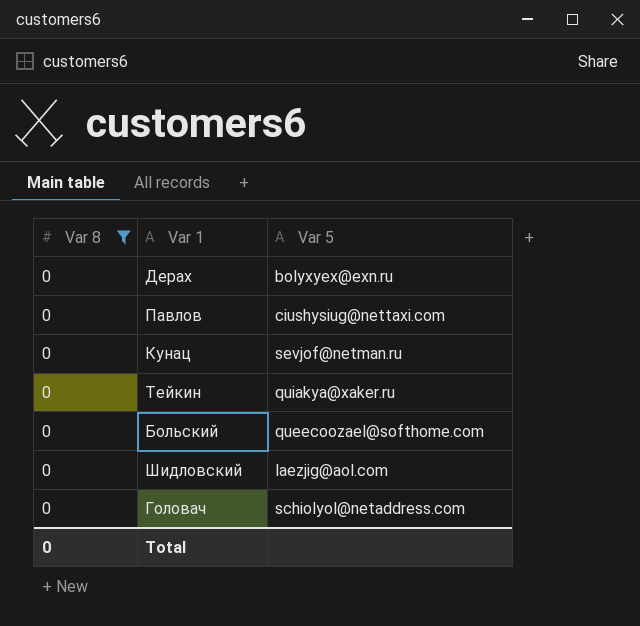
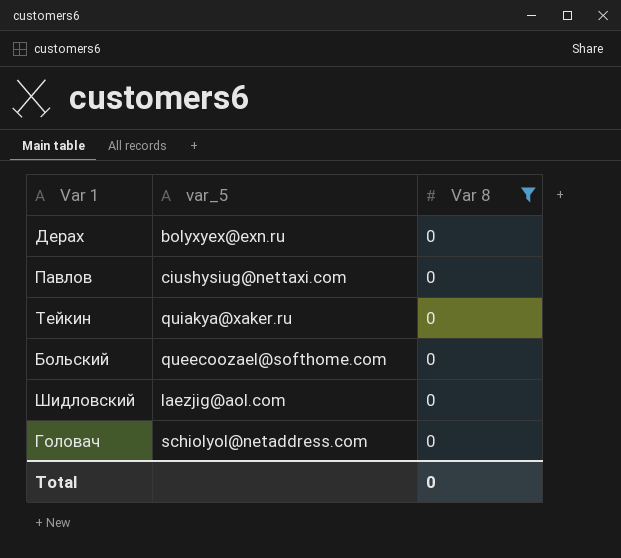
column name: Var 5 -> var_5
column Var 8 | position: 1 -> 3
row Кунац: 0 | sevjof@netman.ru -> none

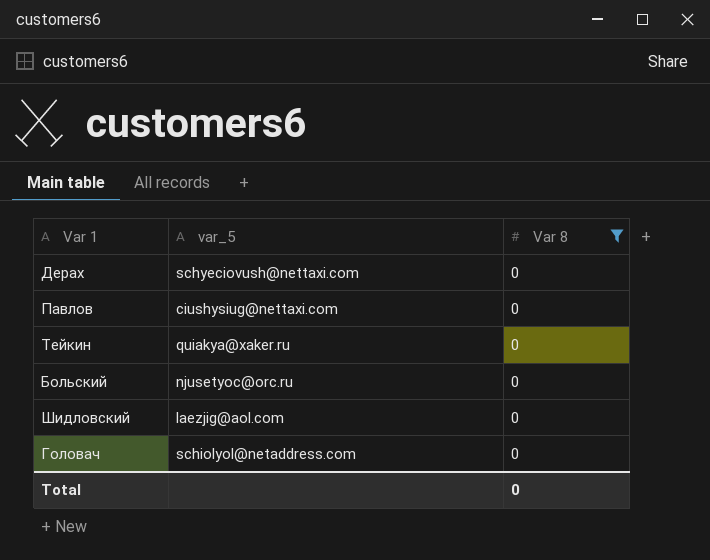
Дерах | var_5: bolyxyex@exn.ru -> schyeciovush@nettaxi.com
Больский | var_5: queecoozael@softhome.com -> njusetyoc@orc.ru

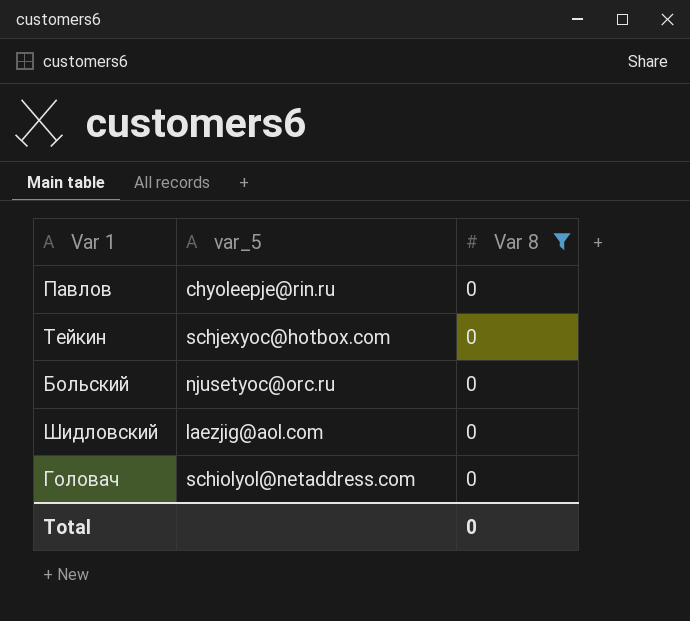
row Дерах: schyeciovush@nettaxi.com | 0 -> none
Павлов | var_5: ciushysiug@nettaxi.com -> chyoleepje@rin.ru
Тейкин | var_5: quiakya@xaker.ru -> schjexyoc@hotbox.com

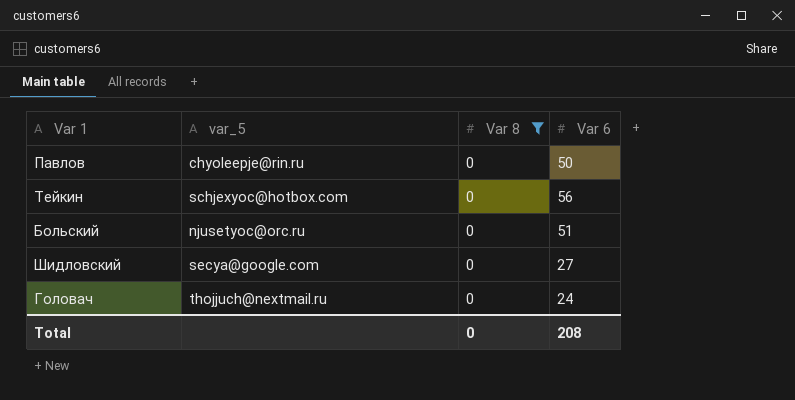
column Var 6 | position: none -> 4
Шидловский | var_5: laezjig@aol.com -> secya@google.com
Головач | var_5: schiolyol@netaddress.com -> thojjuch@nextmail.ru

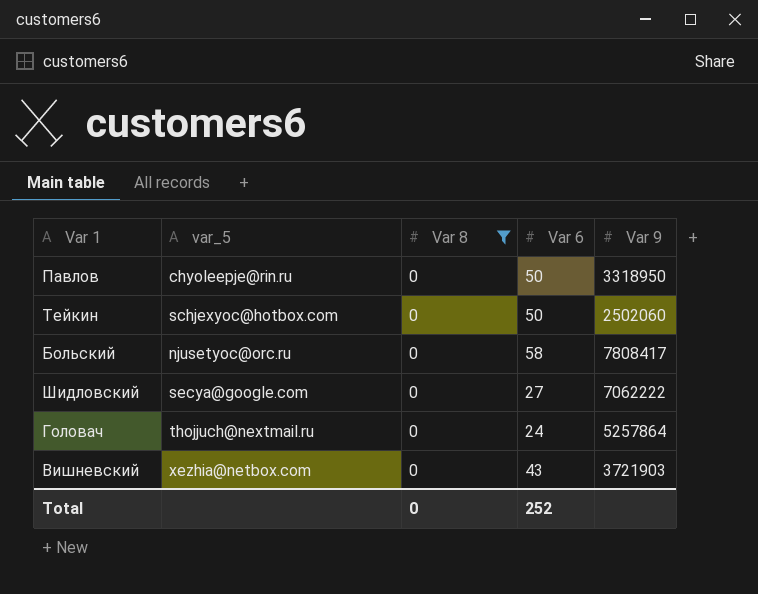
column Var 9 | position: none -> 5
Тейкин | Var 6: 56 -> 50
Больский | Var 6: 51 -> 58
row Вишневский: none -> xezhia@netbox.com | 0 | 43 | 3721903
Total | Var 6: 208 -> 252

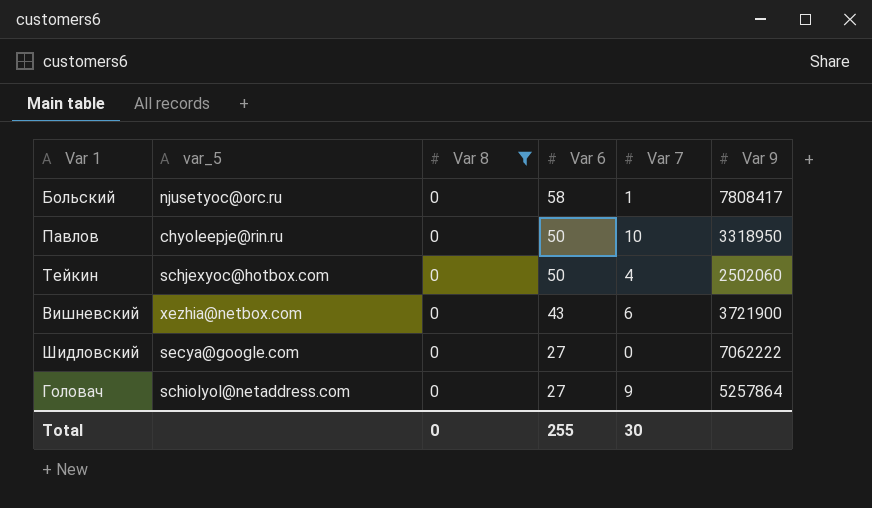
row order: none -> Var 6 descending
column Var 7 | position: none -> 5
Вишневский | Var 9: 3721903 -> 3721900
Головач | var_5: thojjuch@nextmail.ru -> schiolyol@netaddress.com
Головач | Var 6: 24 -> 27
Total | Var 6: 252 -> 255

